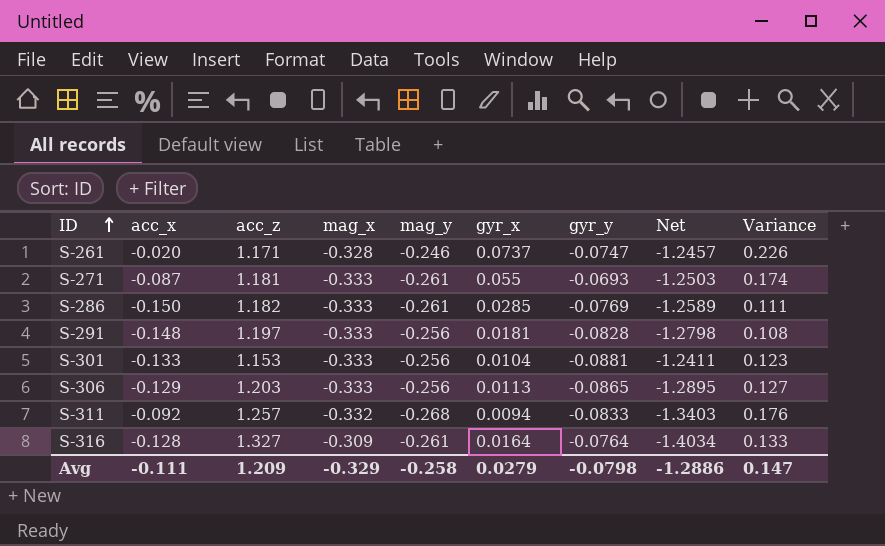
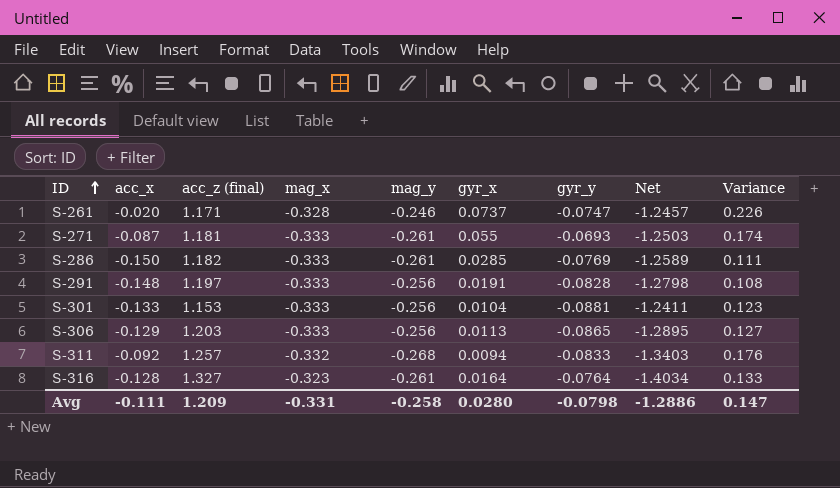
column name: acc_z -> acc_z (final)
S-291 | gyr_x: 0.0181 -> 0.0191
S-316 | mag_x: -0.309 -> -0.323
Avg | mag_x: -0.329 -> -0.331
Avg | gyr_x: 0.0279 -> 0.0280

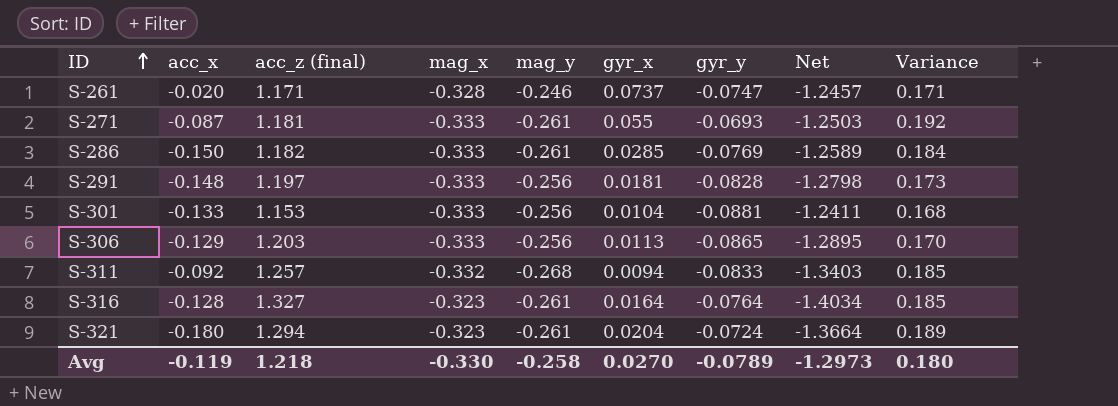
column Variance | formula: [acc_x] - [mag_y] -> [gyr_y] - [mag_y]
S-291 | gyr_x: 0.0191 -> 0.0181
row S-321: none -> -0.180 | 1.294 | -0.323 | -0.261 | 0.0204 | -0.0724 | -1.3664 | 0.189
Avg | acc_x: -0.111 -> -0.119
Avg | acc_z (final): 1.209 -> 1.218
Avg | mag_x: -0.331 -> -0.330
Avg | gyr_x: 0.0280 -> 0.0270
Avg | gyr_y: -0.0798 -> -0.0789
Avg | Net: -1.2886 -> -1.2973
Avg | Variance: 0.147 -> 0.180

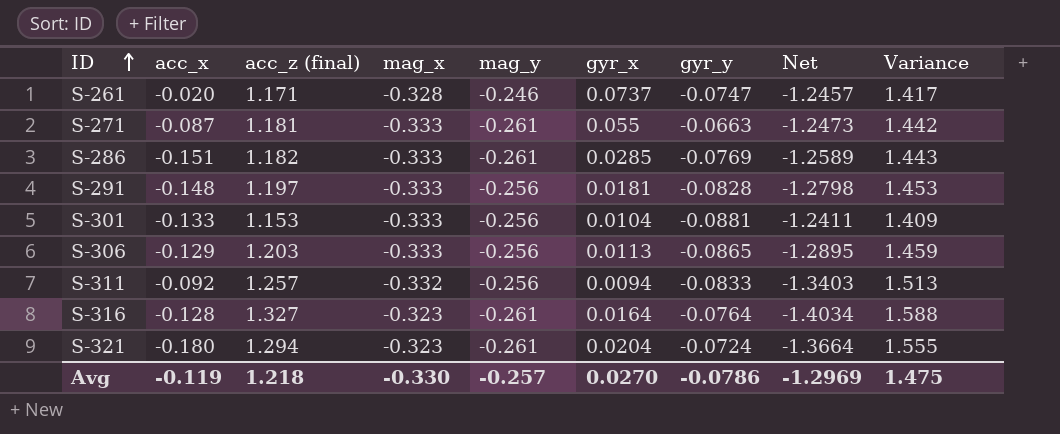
column Variance | formula: [gyr_y] - [mag_y] -> [acc_z (final)] - [mag_y]
S-271 | gyr_y: -0.0693 -> -0.0663
S-271 | Net: -1.2503 -> -1.2473
S-286 | acc_x: -0.150 -> -0.151
S-311 | mag_y: -0.268 -> -0.256
Avg | mag_y: -0.258 -> -0.257
Avg | gyr_y: -0.0789 -> -0.0786
Avg | Net: -1.2973 -> -1.2969
Avg | Variance: 0.180 -> 1.475

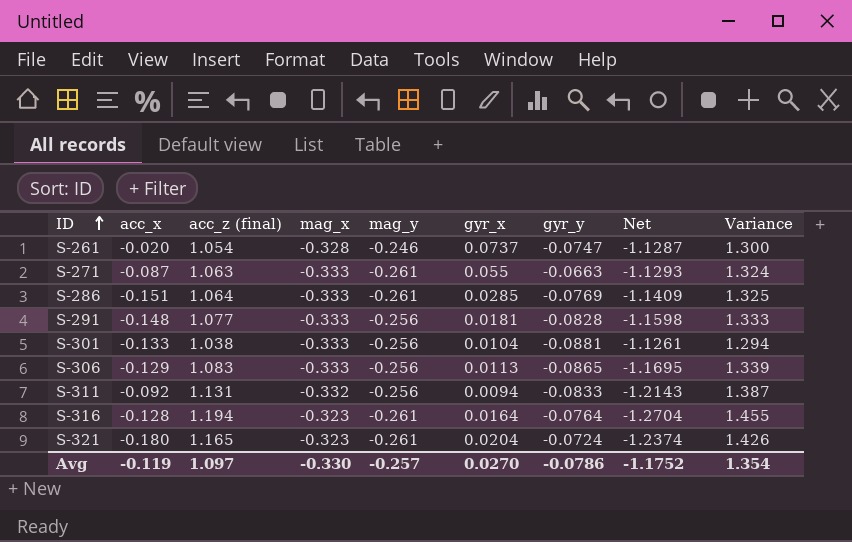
S-261 | acc_z (final): 1.171 -> 1.054
S-261 | Net: -1.2457 -> -1.1287
S-261 | Variance: 1.417 -> 1.300
S-271 | acc_z (final): 1.181 -> 1.063
S-271 | Net: -1.2473 -> -1.1293
S-271 | Variance: 1.442 -> 1.324
S-286 | acc_z (final): 1.182 -> 1.064
S-286 | Net: -1.2589 -> -1.1409
S-286 | Variance: 1.443 -> 1.325
S-291 | acc_z (final): 1.197 -> 1.077
S-291 | Net: -1.2798 -> -1.1598
S-291 | Variance: 1.453 -> 1.333
S-301 | acc_z (final): 1.153 -> 1.038
S-301 | Net: -1.2411 -> -1.1261
S-301 | Variance: 1.409 -> 1.294
S-306 | acc_z (final): 1.203 -> 1.083
S-306 | Net: -1.2895 -> -1.1695
S-306 | Variance: 1.459 -> 1.339
S-311 | acc_z (final): 1.257 -> 1.131
S-311 | Net: -1.3403 -> -1.2143
S-311 | Variance: 1.513 -> 1.387
S-316 | acc_z (final): 1.327 -> 1.194
S-316 | Net: -1.4034 -> -1.2704
S-316 | Variance: 1.588 -> 1.455
S-321 | acc_z (final): 1.294 -> 1.165
S-321 | Net: -1.3664 -> -1.2374
S-321 | Variance: 1.555 -> 1.426
Avg | acc_z (final): 1.218 -> 1.097
Avg | Net: -1.2969 -> -1.1752
Avg | Variance: 1.475 -> 1.354

